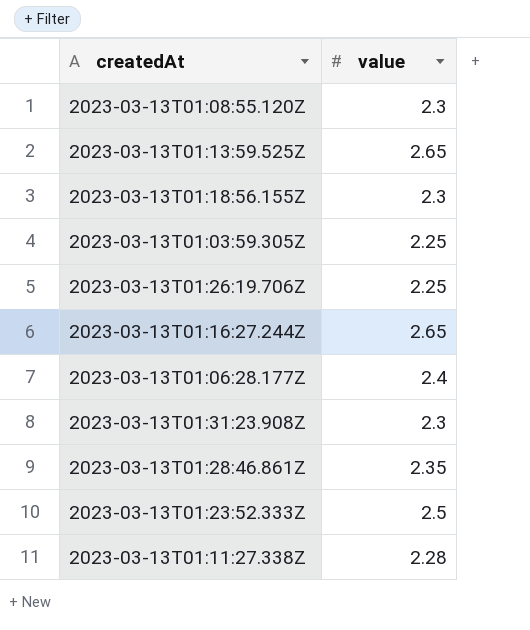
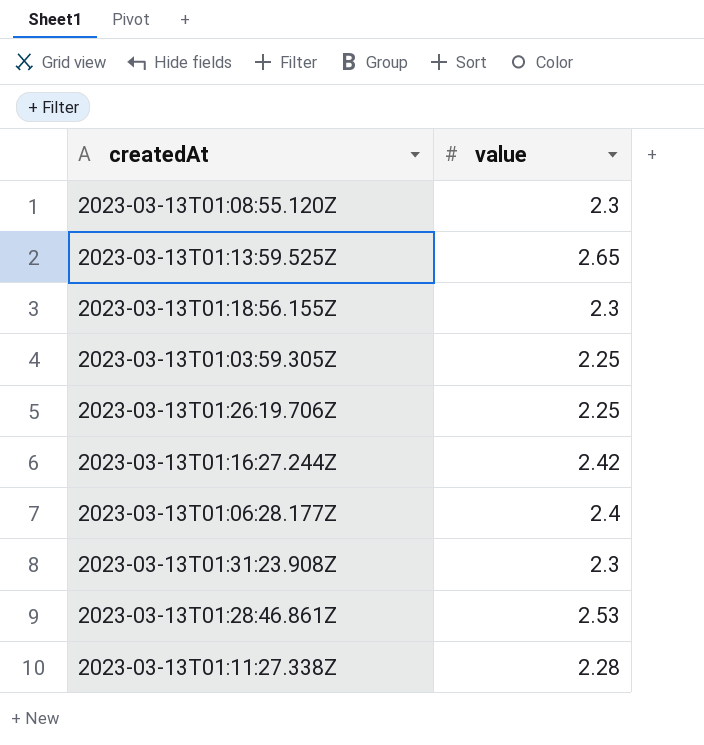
row 2023-03-13T01:23:52.333Z: 2.5 -> none
2023-03-13T01:16:27.244Z | value: 2.65 -> 2.42
2023-03-13T01:28:46.861Z | value: 2.35 -> 2.53

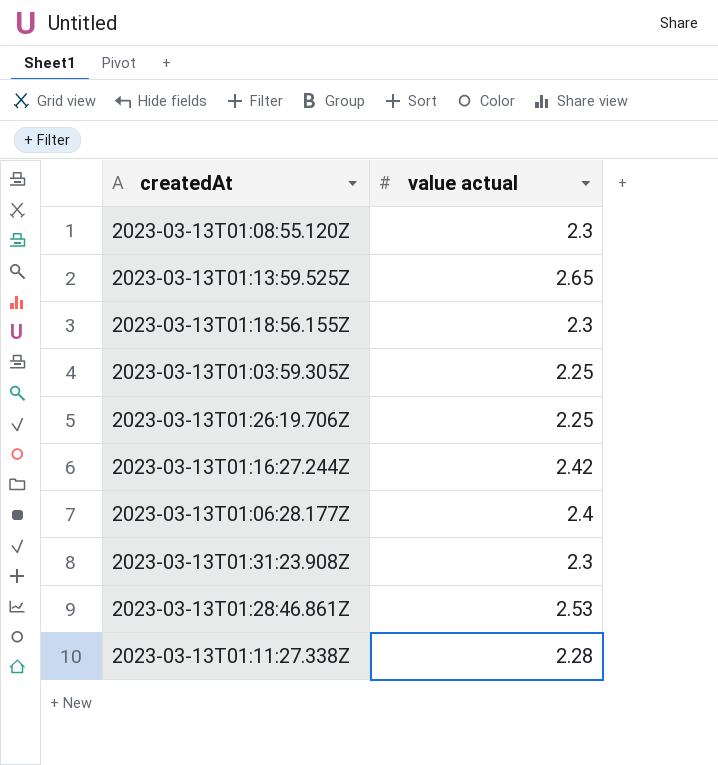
column name: value -> value actual

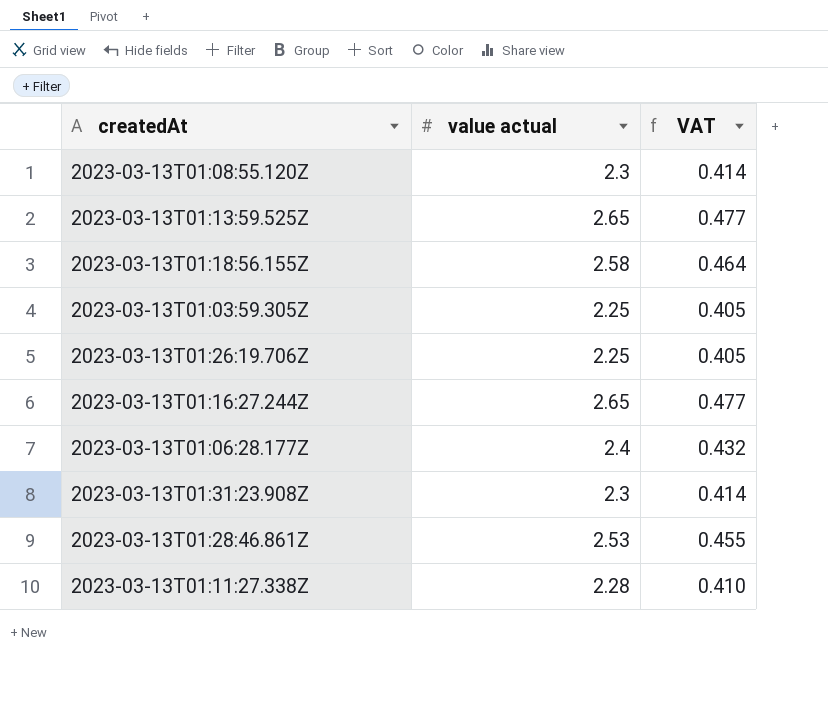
column VAT | formula: none -> [value actual] * 0.18
2023-03-13T01:18:56.155Z | value actual: 2.3 -> 2.58
2023-03-13T01:16:27.244Z | value actual: 2.42 -> 2.65

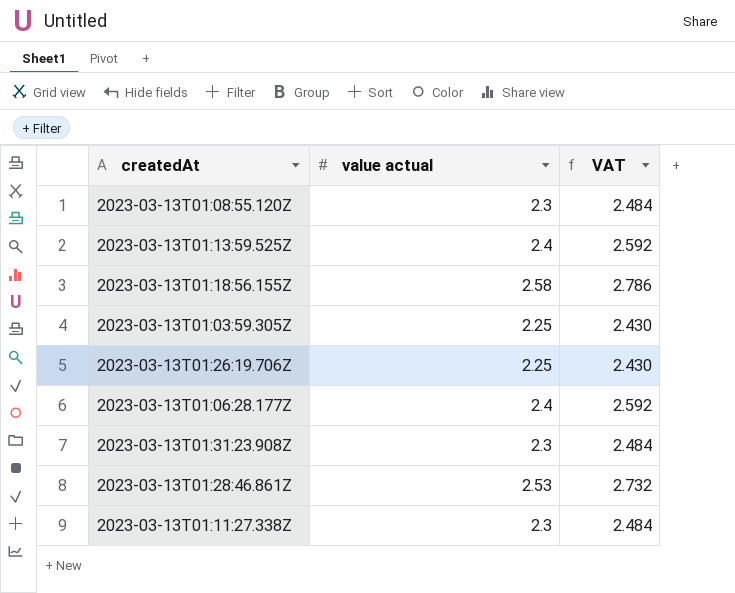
column VAT | formula: [value actual] * 0.18 -> [value actual] * 1.08
row 2023-03-13T01:16:27.244Z: 2.65 | 0.477 -> none
2023-03-13T01:13:59.525Z | value actual: 2.65 -> 2.4
2023-03-13T01:11:27.338Z | value actual: 2.28 -> 2.3

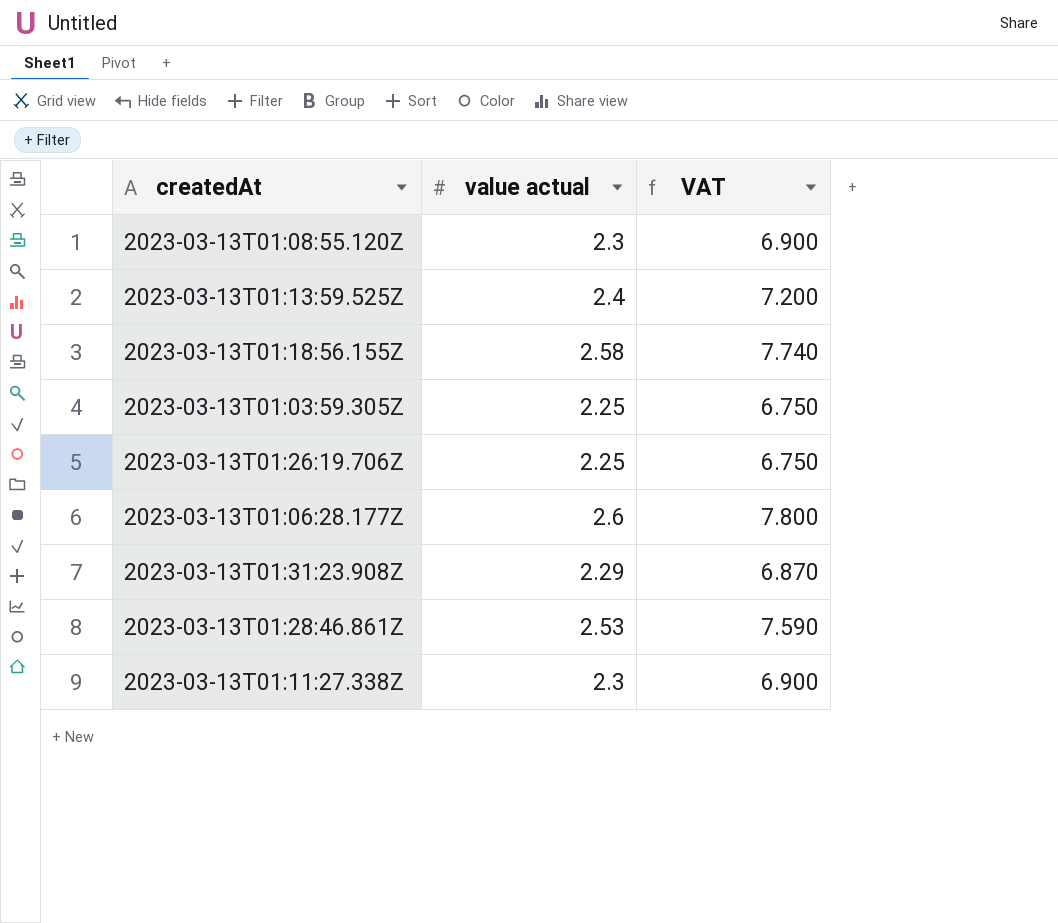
column VAT | formula: [value actual] * 1.08 -> [value actual] * 3
2023-03-13T01:06:28.177Z | value actual: 2.4 -> 2.6
2023-03-13T01:31:23.908Z | value actual: 2.3 -> 2.29

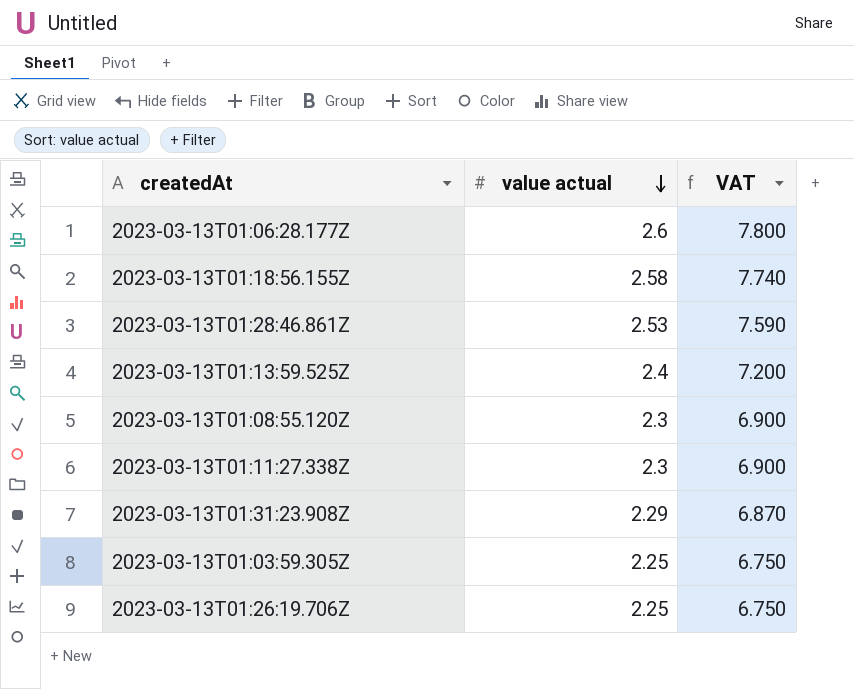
row order: none -> value actual descending

